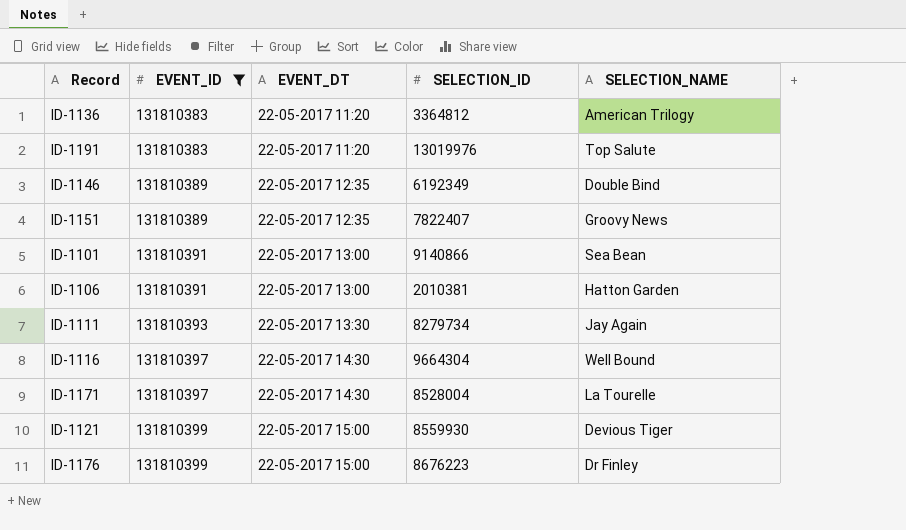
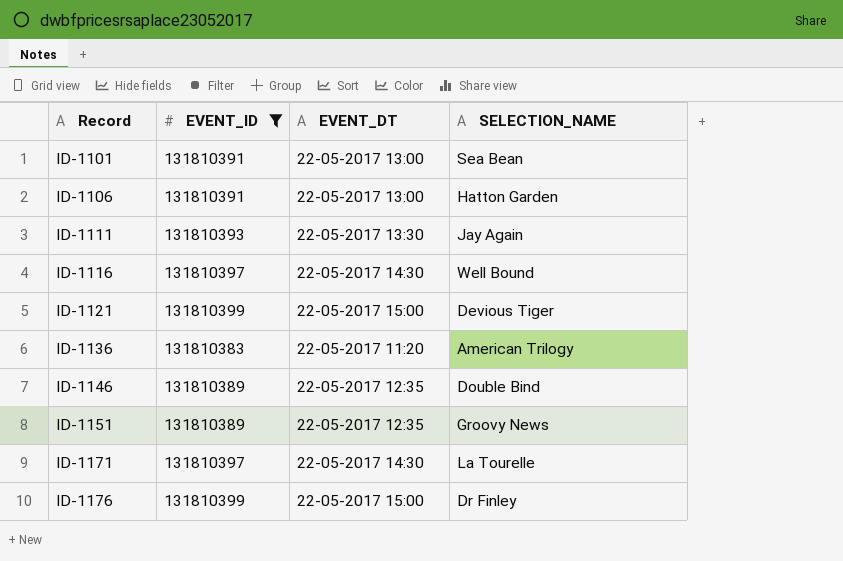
row order: EVENT_ID ascending -> Record ascending
column SELECTION_ID | position: 4 -> none
row ID-1191: 131810383 | 22-05-2017 11:20 | 13019976 | Top Salute -> none

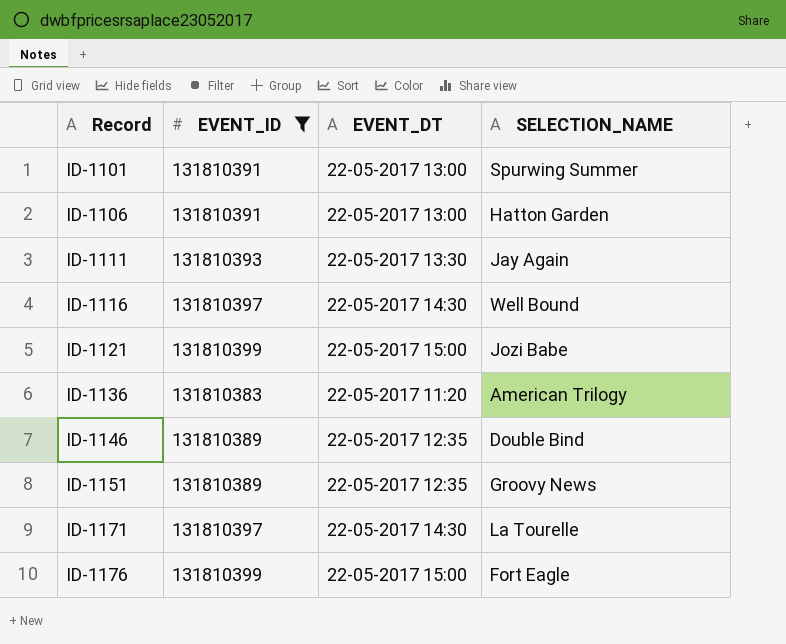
ID-1101 | SELECTION_NAME: Sea Bean -> Spurwing Summer
ID-1121 | SELECTION_NAME: Devious Tiger -> Jozi Babe
ID-1176 | SELECTION_NAME: Dr Finley -> Fort Eagle

